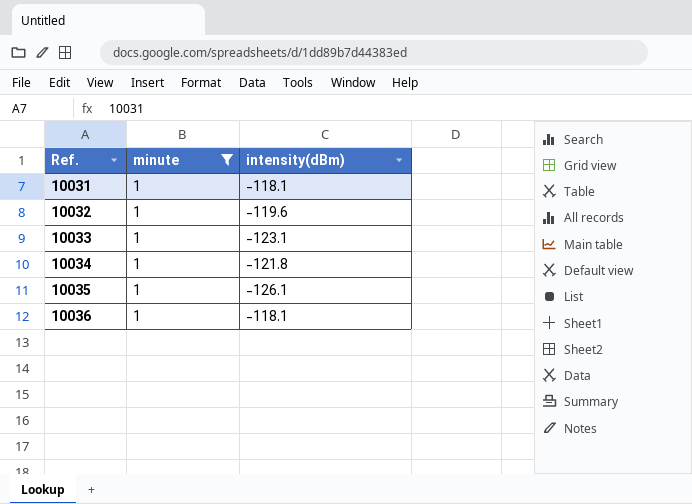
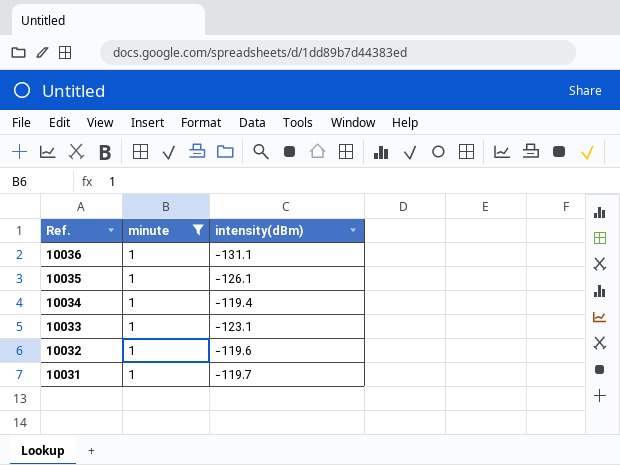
row order: Ref. ascending -> Ref. descending
10036 | intensity(dBm): -118.1 -> -131.1
10034 | intensity(dBm): -121.8 -> -119.4
10031 | intensity(dBm): -118.1 -> -119.7

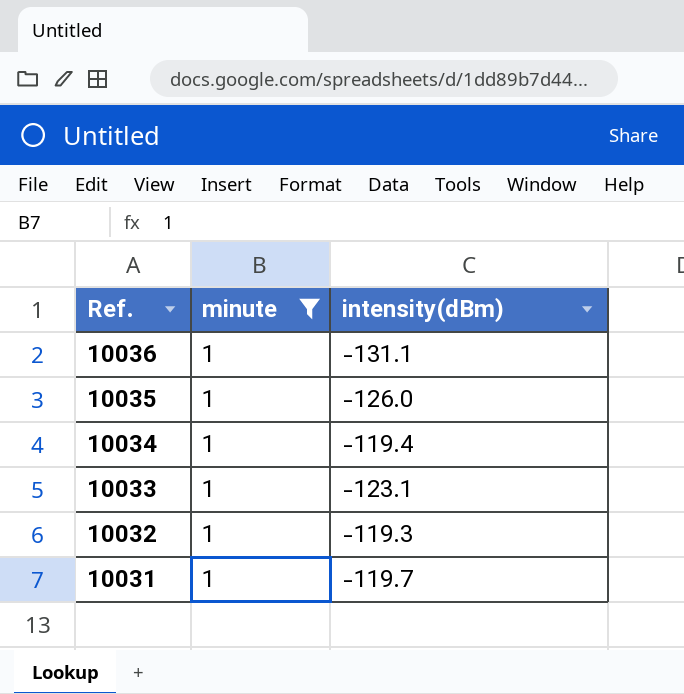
10035 | intensity(dBm): -126.1 -> -126.0
10032 | intensity(dBm): -119.6 -> -119.3

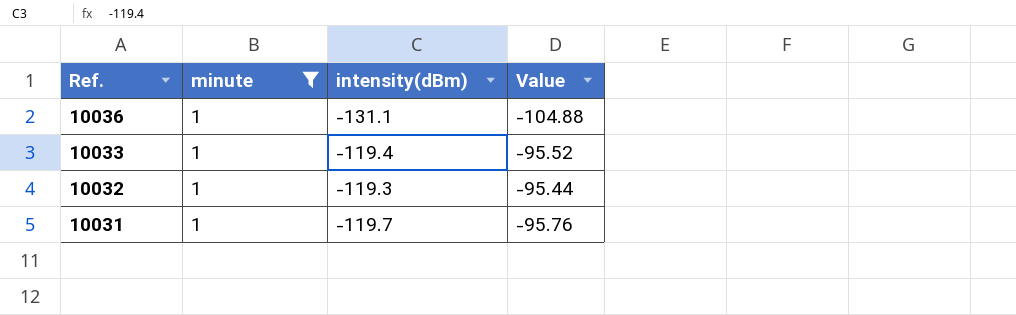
column Value | formula: none -> [intensity(dBm)] * 0.8
row 10035: 1 | -126.0 -> none
row 10034: 1 | -119.4 -> none
10033 | intensity(dBm): -123.1 -> -119.4

